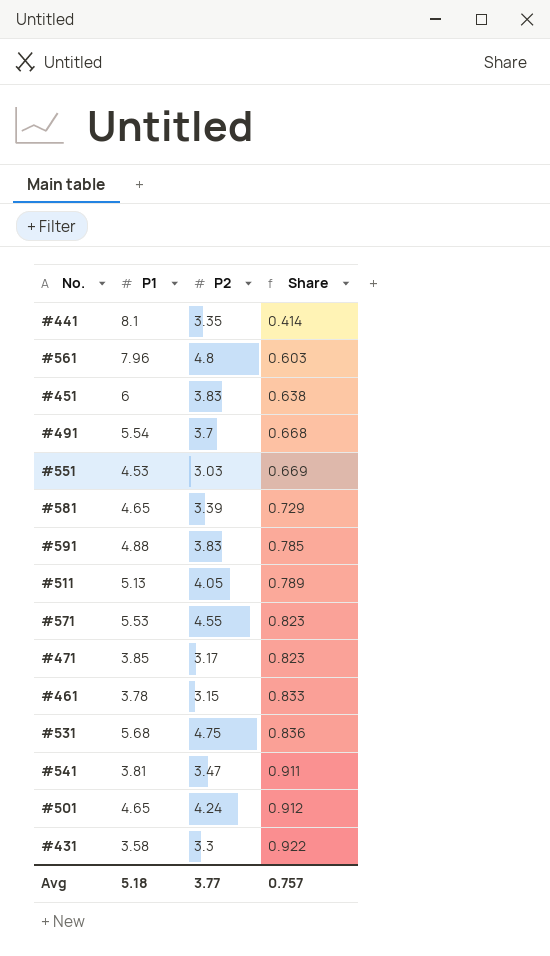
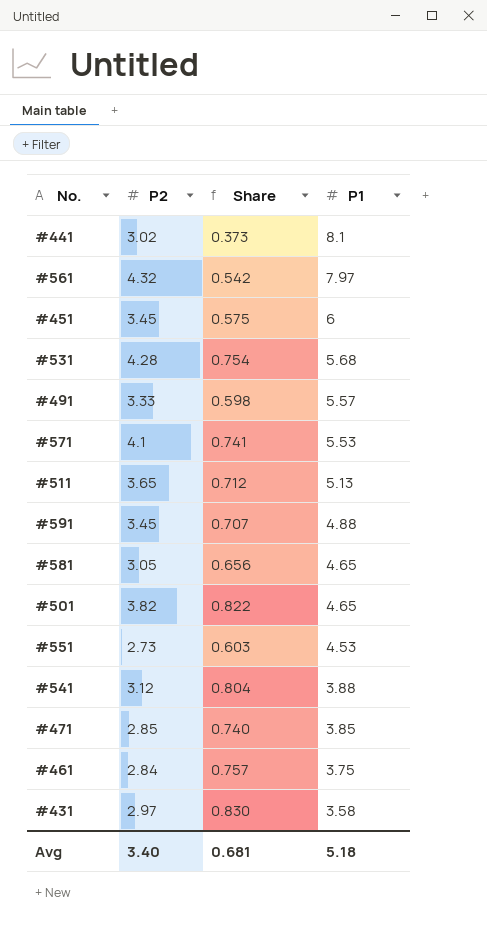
row order: Share ascending -> P1 descending
column P1 | position: 2 -> 4
#441 | P2: 3.35 -> 3.02
#441 | Share: 0.414 -> 0.373
#561 | P2: 4.8 -> 4.32
#561 | Share: 0.603 -> 0.542
#561 | P1: 7.96 -> 7.97
#451 | P2: 3.83 -> 3.45
#451 | Share: 0.638 -> 0.575
#531 | P2: 4.75 -> 4.28
#531 | Share: 0.836 -> 0.754
#491 | P2: 3.7 -> 3.33
#491 | Share: 0.668 -> 0.598
#491 | P1: 5.54 -> 5.57
#571 | P2: 4.55 -> 4.1
#571 | Share: 0.823 -> 0.741
#511 | P2: 4.05 -> 3.65
#511 | Share: 0.789 -> 0.712
#591 | P2: 3.83 -> 3.45
#591 | Share: 0.785 -> 0.707
#581 | P2: 3.39 -> 3.05
#581 | Share: 0.729 -> 0.656
#501 | P2: 4.24 -> 3.82
#501 | Share: 0.912 -> 0.822
#551 | P2: 3.03 -> 2.73
#551 | Share: 0.669 -> 0.603
#541 | P2: 3.47 -> 3.12
#541 | Share: 0.911 -> 0.804
#541 | P1: 3.81 -> 3.88
#471 | P2: 3.17 -> 2.85
#471 | Share: 0.823 -> 0.740
#461 | P2: 3.15 -> 2.84
#461 | Share: 0.833 -> 0.757
#461 | P1: 3.78 -> 3.75
#431 | P2: 3.3 -> 2.97
#431 | Share: 0.922 -> 0.830
Avg | P2: 3.77 -> 3.40
Avg | Share: 0.757 -> 0.681

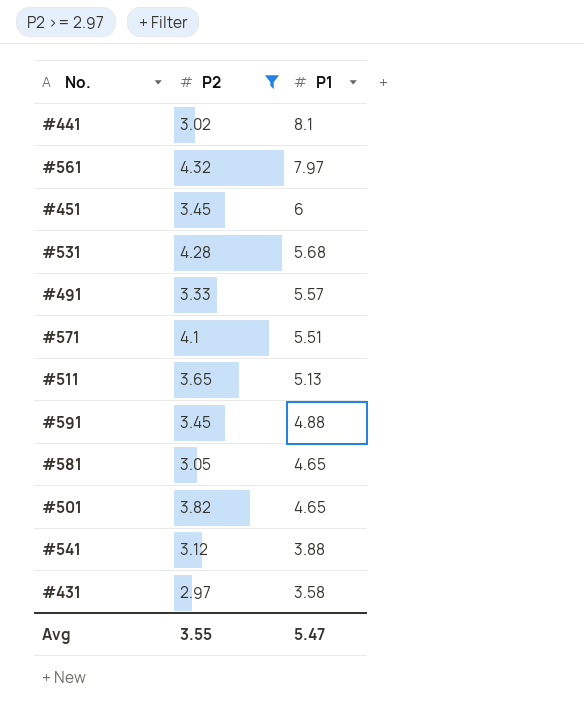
filter: none -> P2 >= 2.97
column Share | formula: [P2] / [P1] -> none
#571 | P1: 5.53 -> 5.51
Avg | P2: 3.40 -> 3.55
Avg | P1: 5.18 -> 5.47

